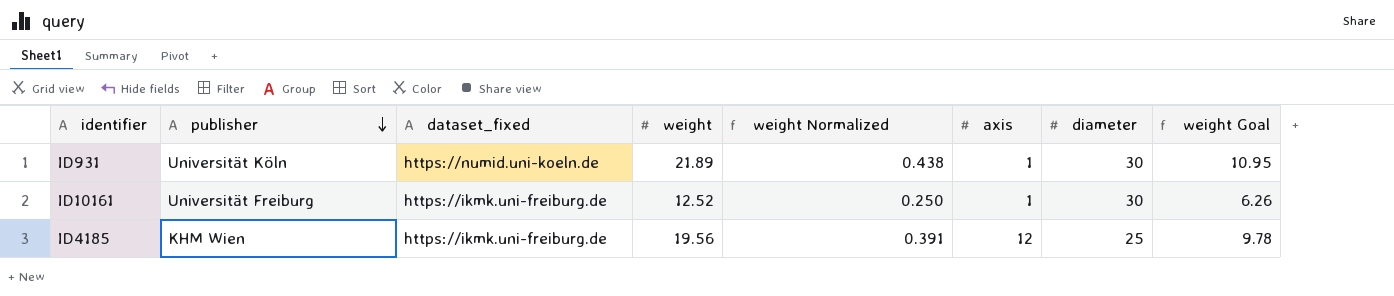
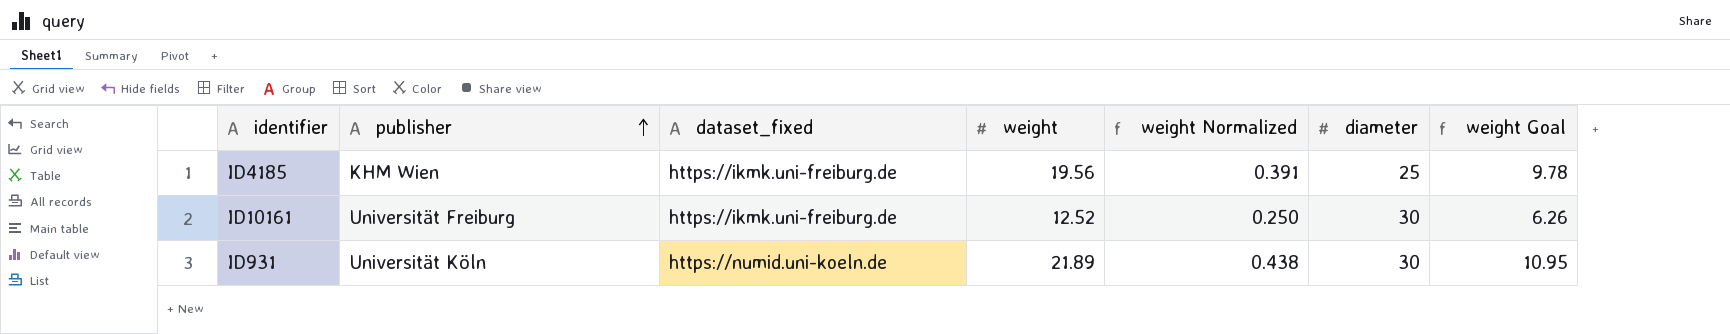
row order: publisher descending -> publisher ascending
column axis | position: 6 -> none

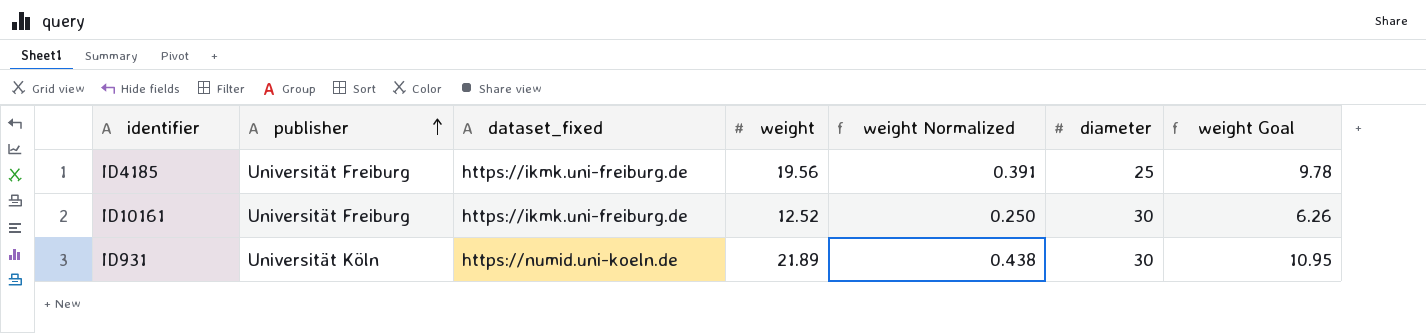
ID4185 | publisher: KHM Wien -> Universität Freiburg

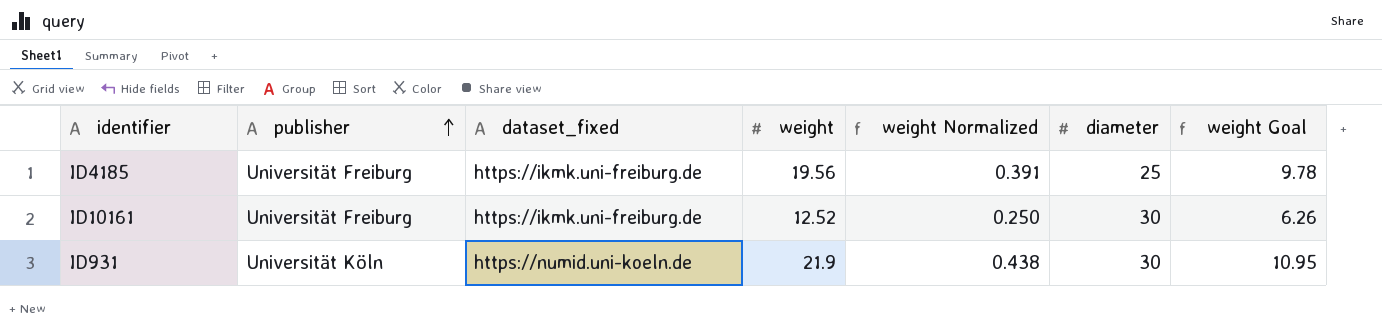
ID931 | weight: 21.89 -> 21.9

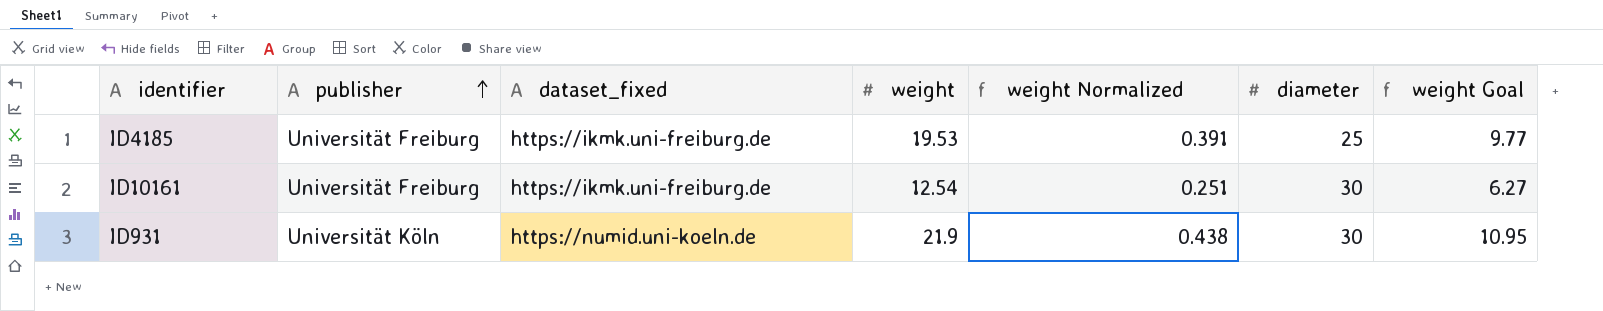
ID4185 | weight: 19.56 -> 19.53
ID4185 | weight Goal: 9.78 -> 9.77
ID10161 | weight: 12.52 -> 12.54
ID10161 | weight Normalized: 0.250 -> 0.251
ID10161 | weight Goal: 6.26 -> 6.27

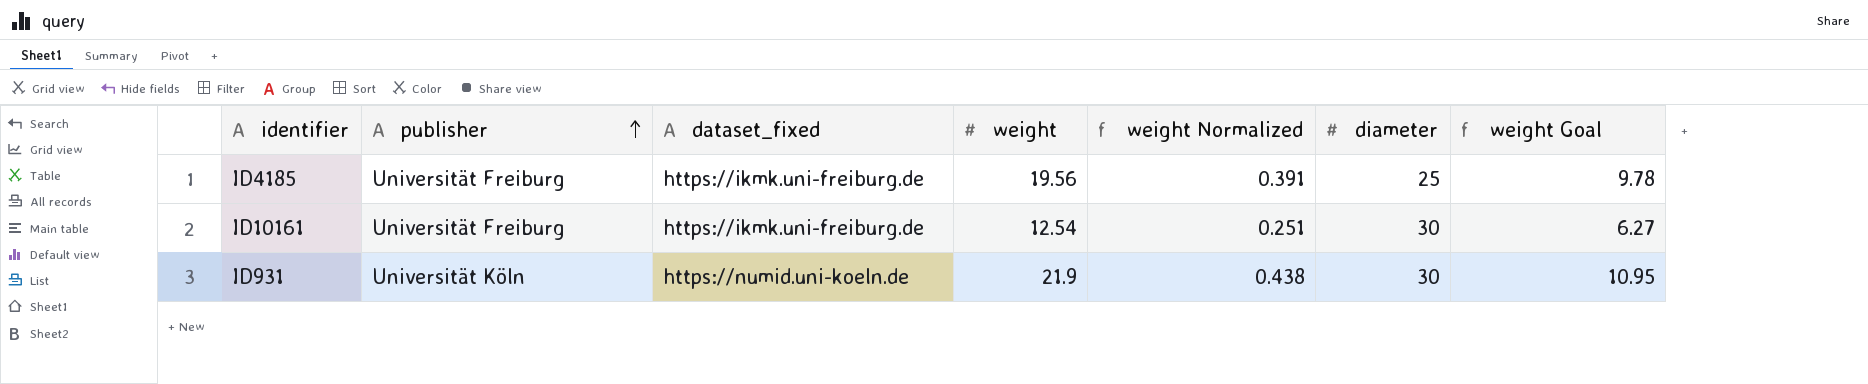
ID4185 | weight: 19.53 -> 19.56
ID4185 | weight Goal: 9.77 -> 9.78

